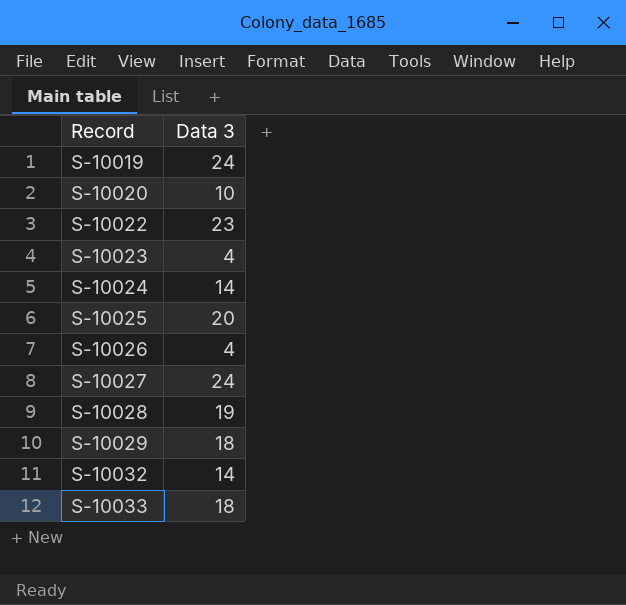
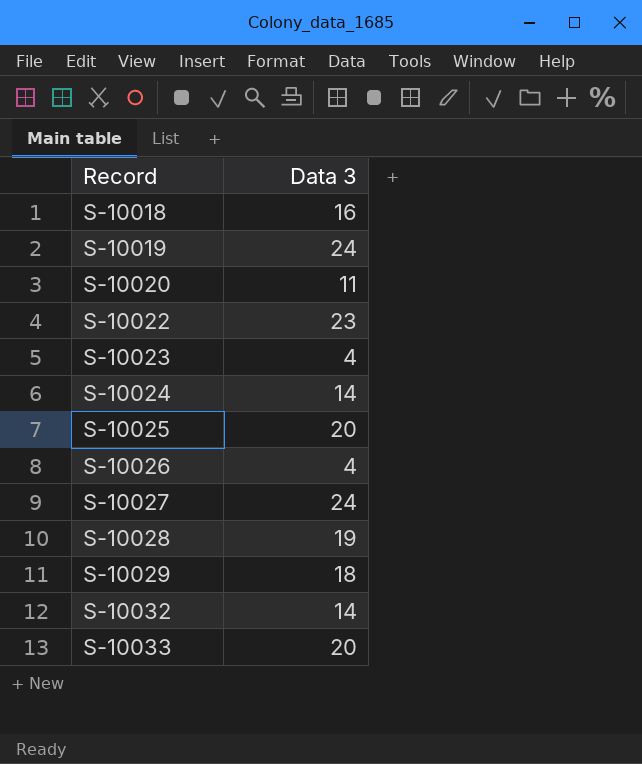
row S-10018: none -> 16
S-10020 | Data 3: 10 -> 11
S-10033 | Data 3: 18 -> 20

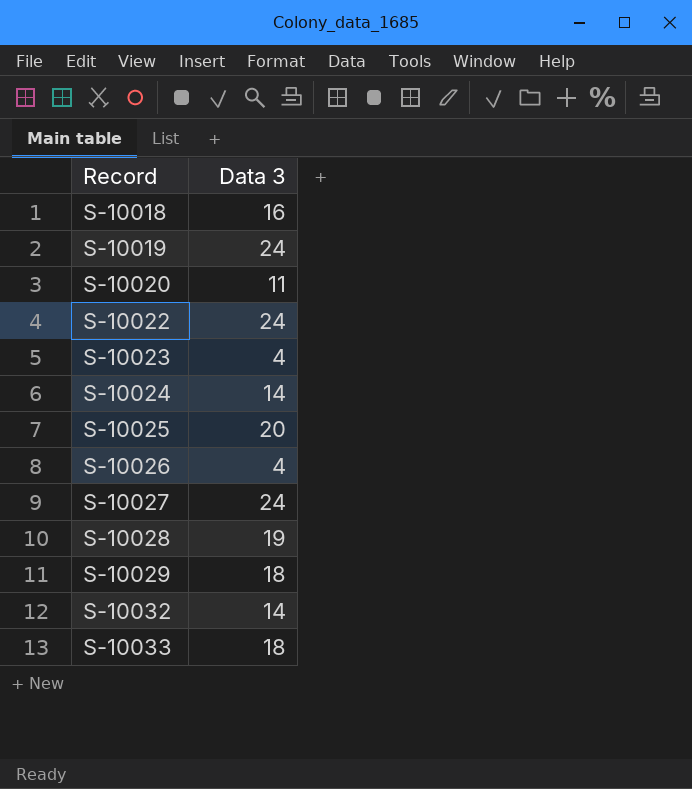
S-10022 | Data 3: 23 -> 24
S-10033 | Data 3: 20 -> 18

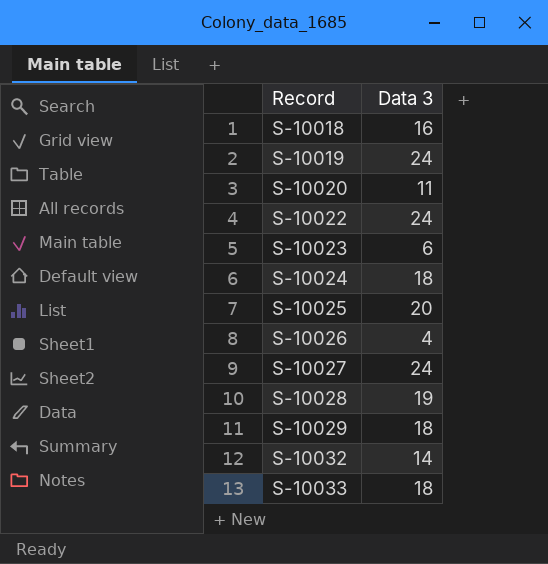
S-10023 | Data 3: 4 -> 6
S-10024 | Data 3: 14 -> 18

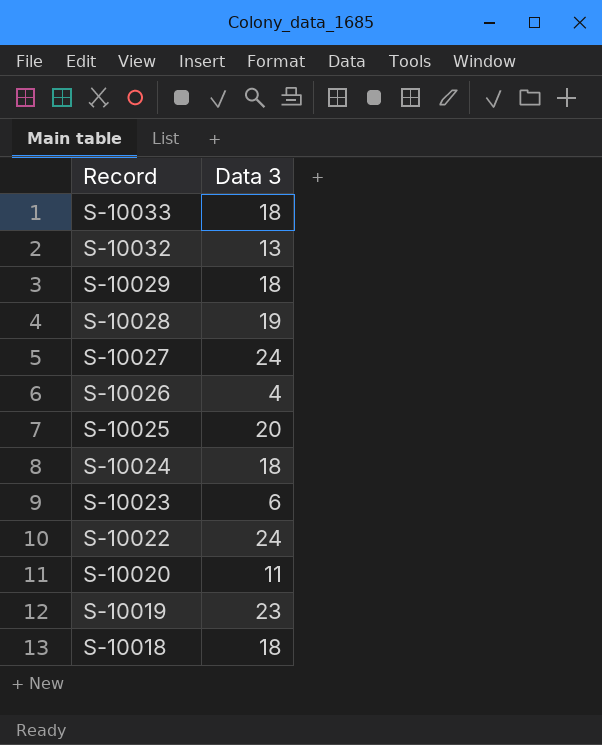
row order: Record ascending -> Record descending
S-10032 | Data 3: 14 -> 13
S-10019 | Data 3: 24 -> 23
S-10018 | Data 3: 16 -> 18

